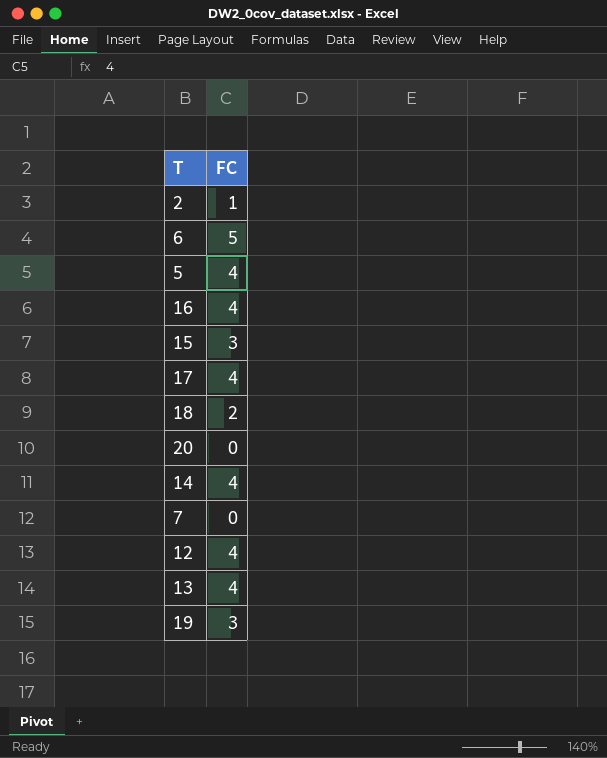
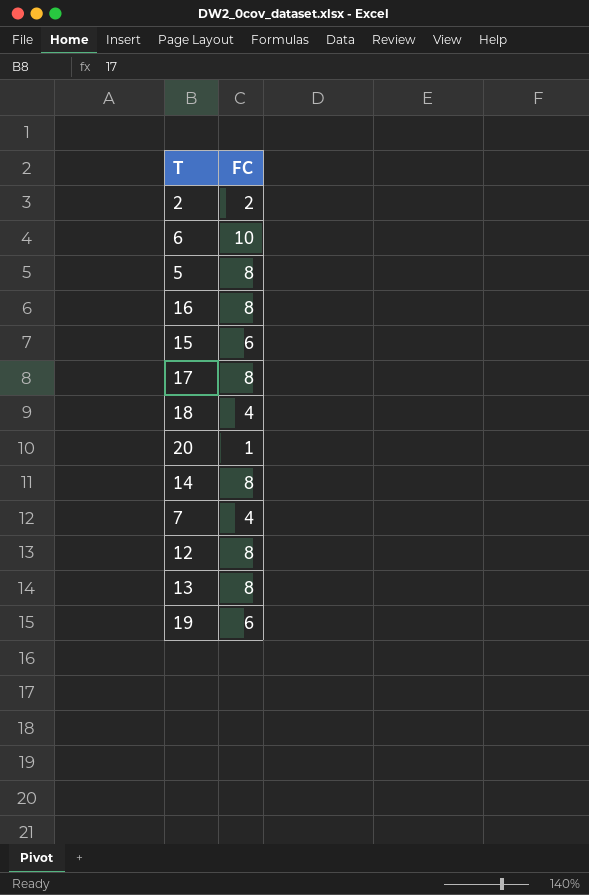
2 | FC: 1 -> 2
6 | FC: 5 -> 10
5 | FC: 4 -> 8
16 | FC: 4 -> 8
15 | FC: 3 -> 6
17 | FC: 4 -> 8
18 | FC: 2 -> 4
20 | FC: 0 -> 1
14 | FC: 4 -> 8
7 | FC: 0 -> 4
12 | FC: 4 -> 8
13 | FC: 4 -> 8
19 | FC: 3 -> 6

